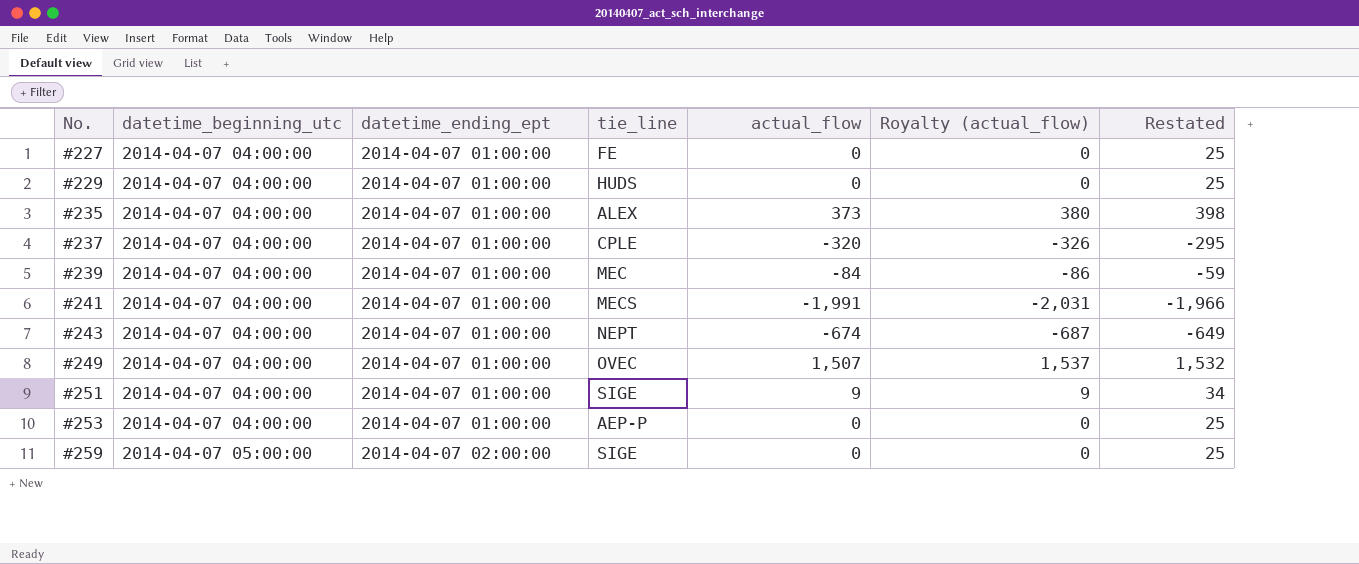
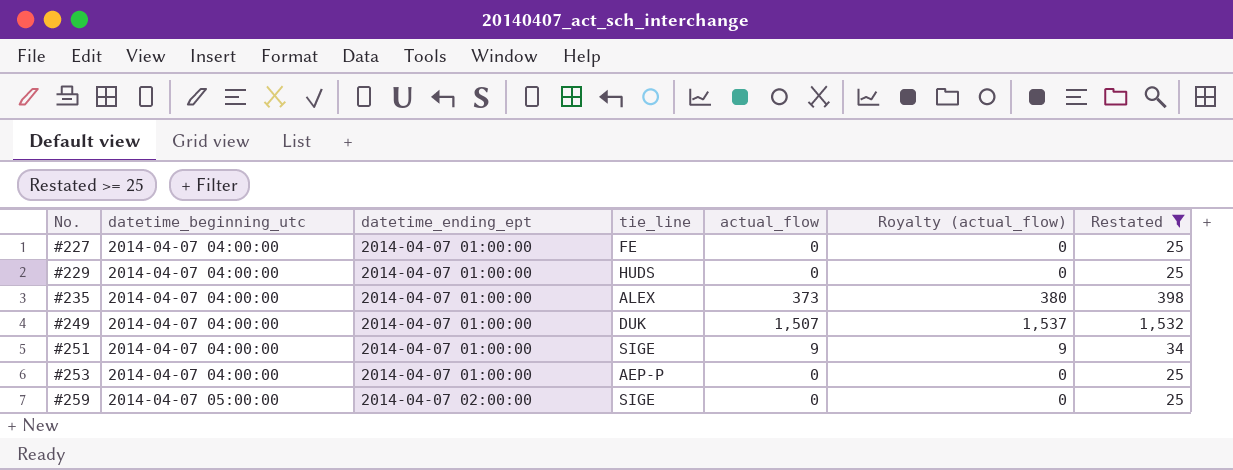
filter: none -> Restated >= 25
#249 | tie_line: OVEC -> DUK

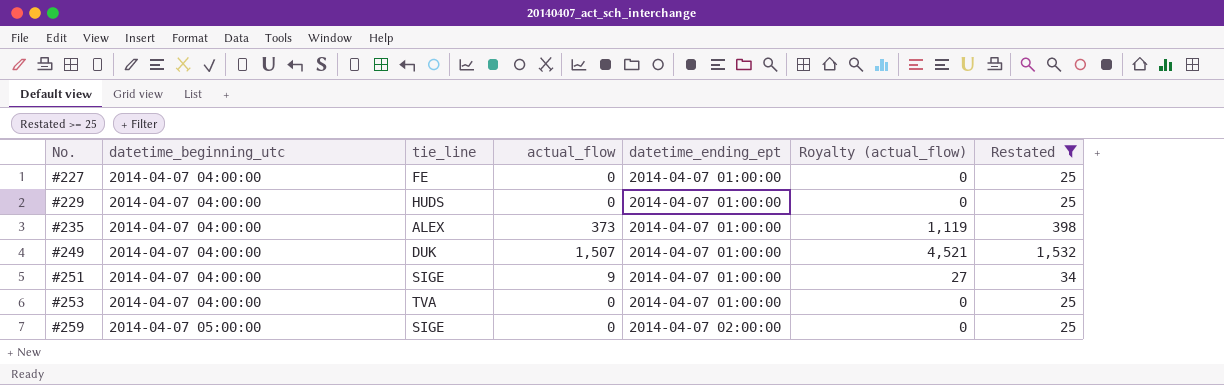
column datetime_ending_ept | position: 3 -> 5
column Royalty (actual_flow) | formula: [actual_flow] * 1.02 -> [actual_flow] * 3
#253 | tie_line: AEP-P -> TVA

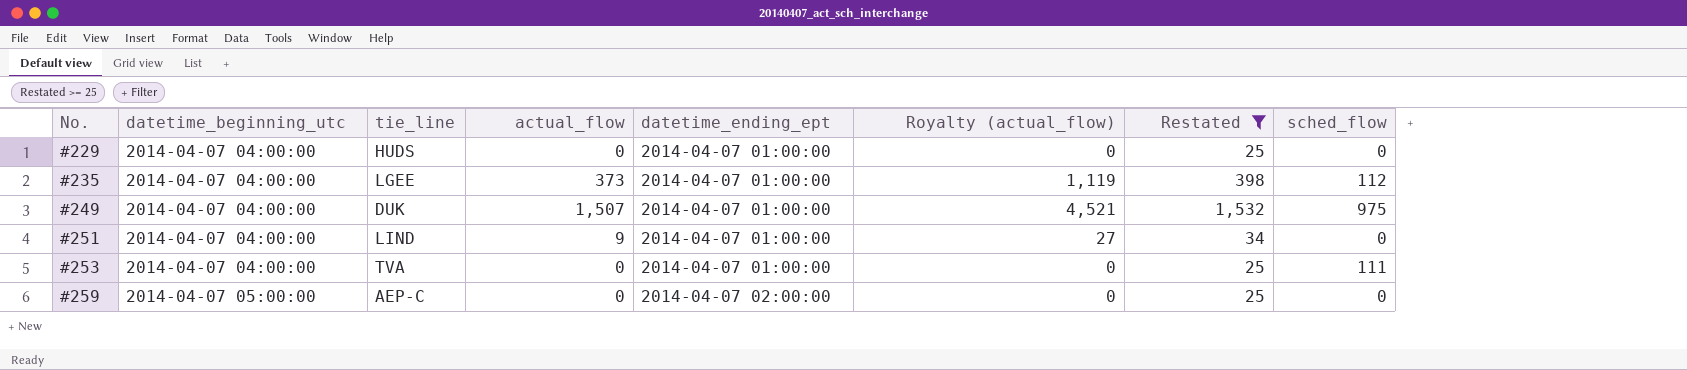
column sched_flow | position: none -> 8
row #227: 2014-04-07 04:00:00 | FE | 0 | 2014-04-07 01:00:00 | 0 | 25 -> none
#235 | tie_line: ALEX -> LGEE
#251 | tie_line: SIGE -> LIND
#259 | tie_line: SIGE -> AEP-C

